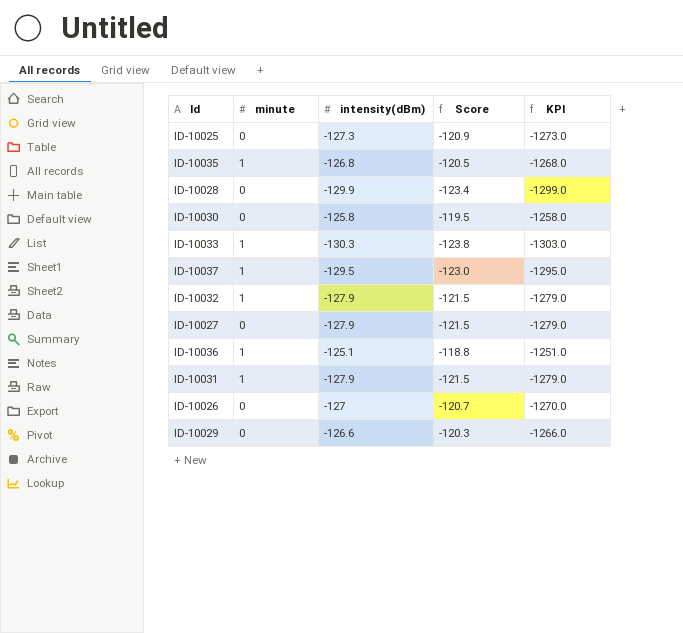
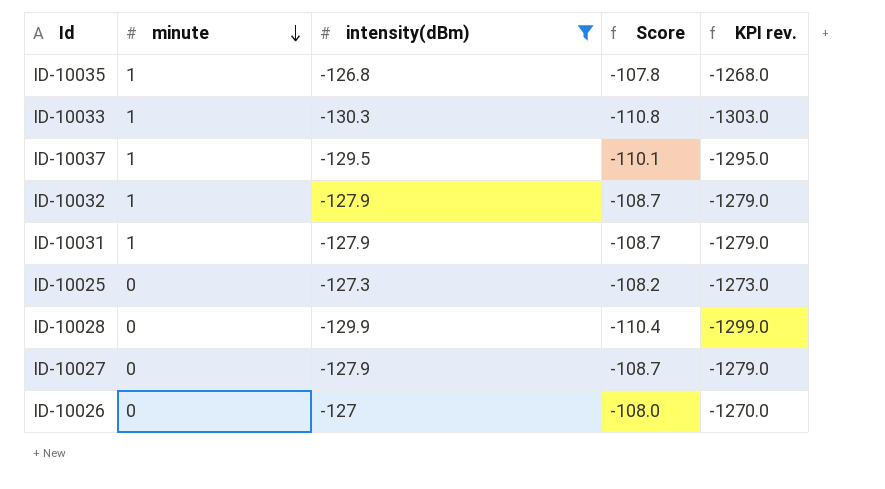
filter: none -> intensity(dBm) <= -126.8
row order: none -> minute descending
column Score | formula: [intensity(dBm)] * 0.95 -> [intensity(dBm)] * 0.85
column name: KPI -> KPI rev.

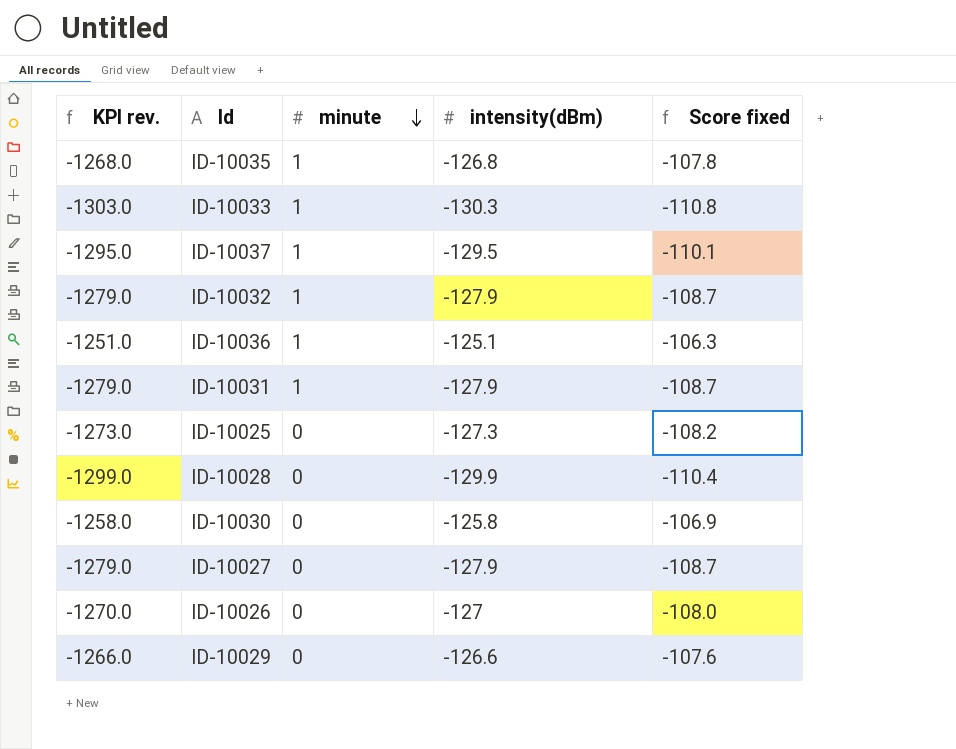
filter: intensity(dBm) <= -126.8 -> none
column KPI rev. | position: 5 -> 1
column name: Score -> Score fixed

